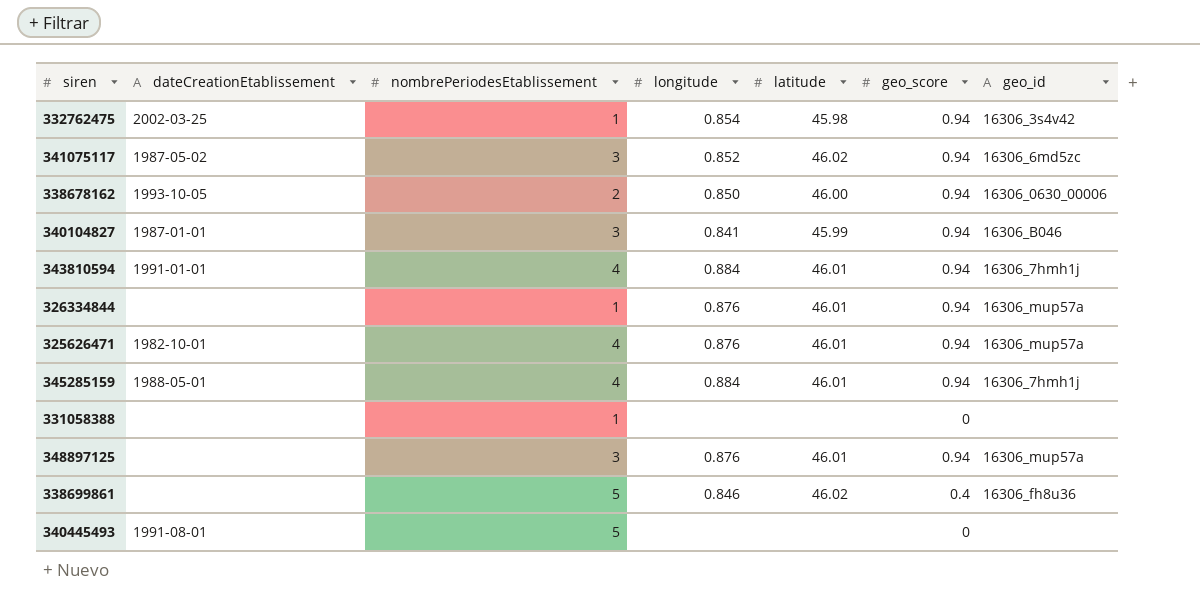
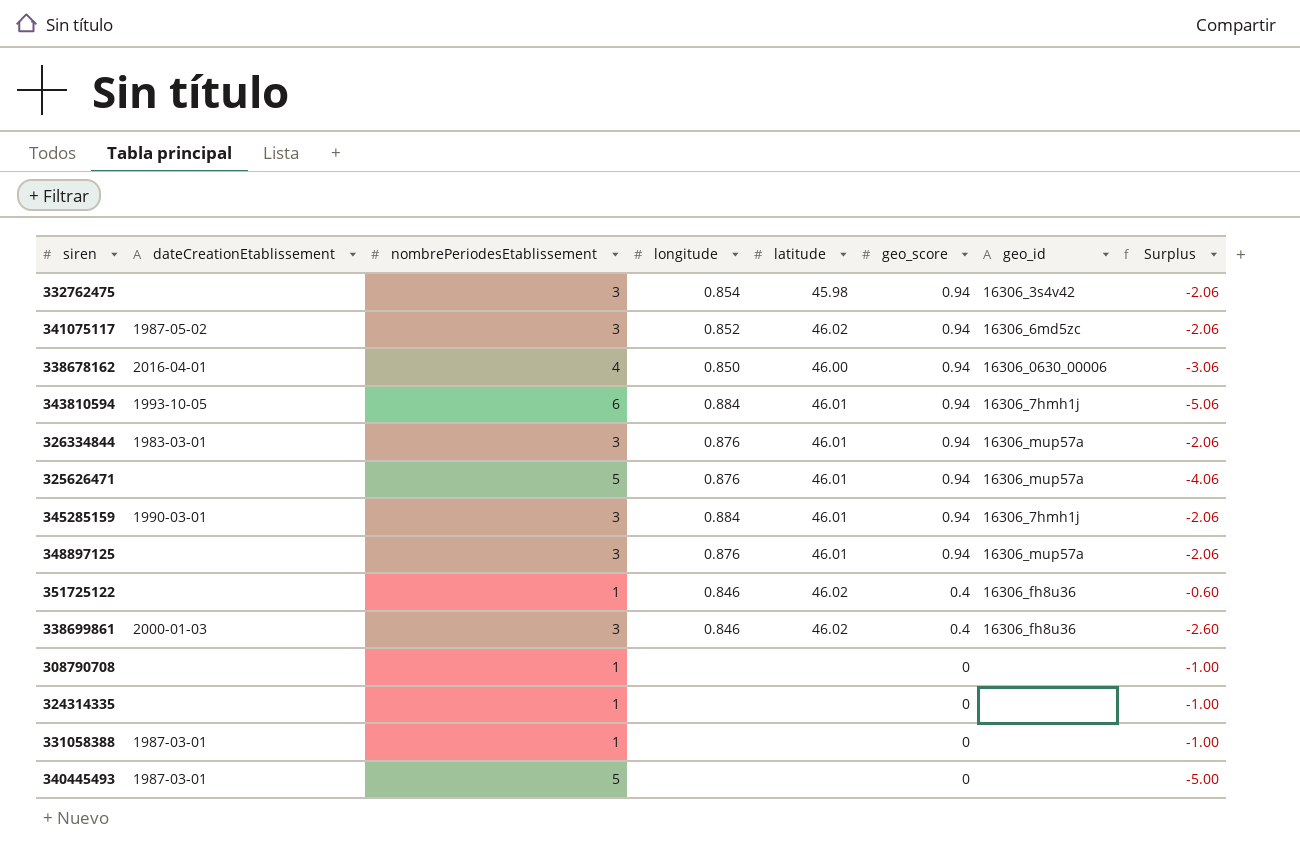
row order: none -> geo_score descending
column Surplus | formula: none -> [geo_score] - [nombrePeriodesEtablissement]
row 340104827: 1987-01-01 | 3 | 0.841 | 45.99 | 0.94 | 16306_B046 -> none
332762475 | dateCreationEtablissement: 2002-03-25 -> none
332762475 | nombrePeriodesEtablissement: 1 -> 3
338678162 | dateCreationEtablissement: 1993-10-05 -> 2016-04-01
338678162 | nombrePeriodesEtablissement: 2 -> 4
343810594 | dateCreationEtablissement: 1991-01-01 -> 1993-10-05
343810594 | nombrePeriodesEtablissement: 4 -> 6
326334844 | dateCreationEtablissement: none -> 1983-03-01
326334844 | nombrePeriodesEtablissement: 1 -> 3
325626471 | dateCreationEtablissement: 1982-10-01 -> none
325626471 | nombrePeriodesEtablissement: 4 -> 5
345285159 | dateCreationEtablissement: 1988-05-01 -> 1990-03-01
345285159 | nombrePeriodesEtablissement: 4 -> 3
row 351725122: none -> none | 1 | 0.846 | 46.02 | 0.4 | 16306_fh8u36 | -0.60
338699861 | dateCreationEtablissement: none -> 2000-01-03
338699861 | nombrePeriodesEtablissement: 5 -> 3
row 308790708: none -> none | 1 | none | none | 0 | none | -1.00
row 324314335: none -> none | 1 | none | none | 0 | none | -1.00
331058388 | dateCreationEtablissement: none -> 1987-03-01
340445493 | dateCreationEtablissement: 1991-08-01 -> 1987-03-01

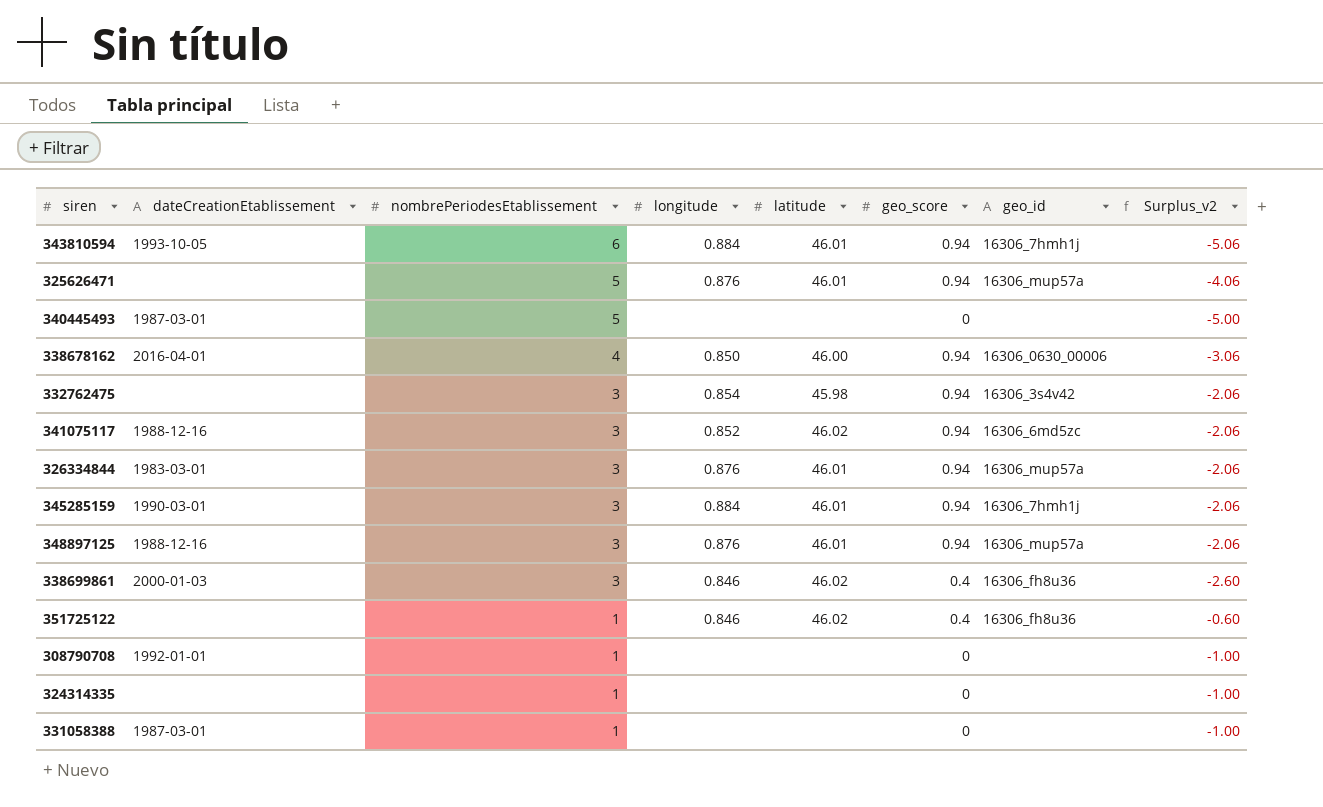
row order: geo_score descending -> nombrePeriodesEtablissement descending
column name: Surplus -> Surplus_v2
341075117 | dateCreationEtablissement: 1987-05-02 -> 1988-12-16
348897125 | dateCreationEtablissement: none -> 1988-12-16
308790708 | dateCreationEtablissement: none -> 1992-01-01

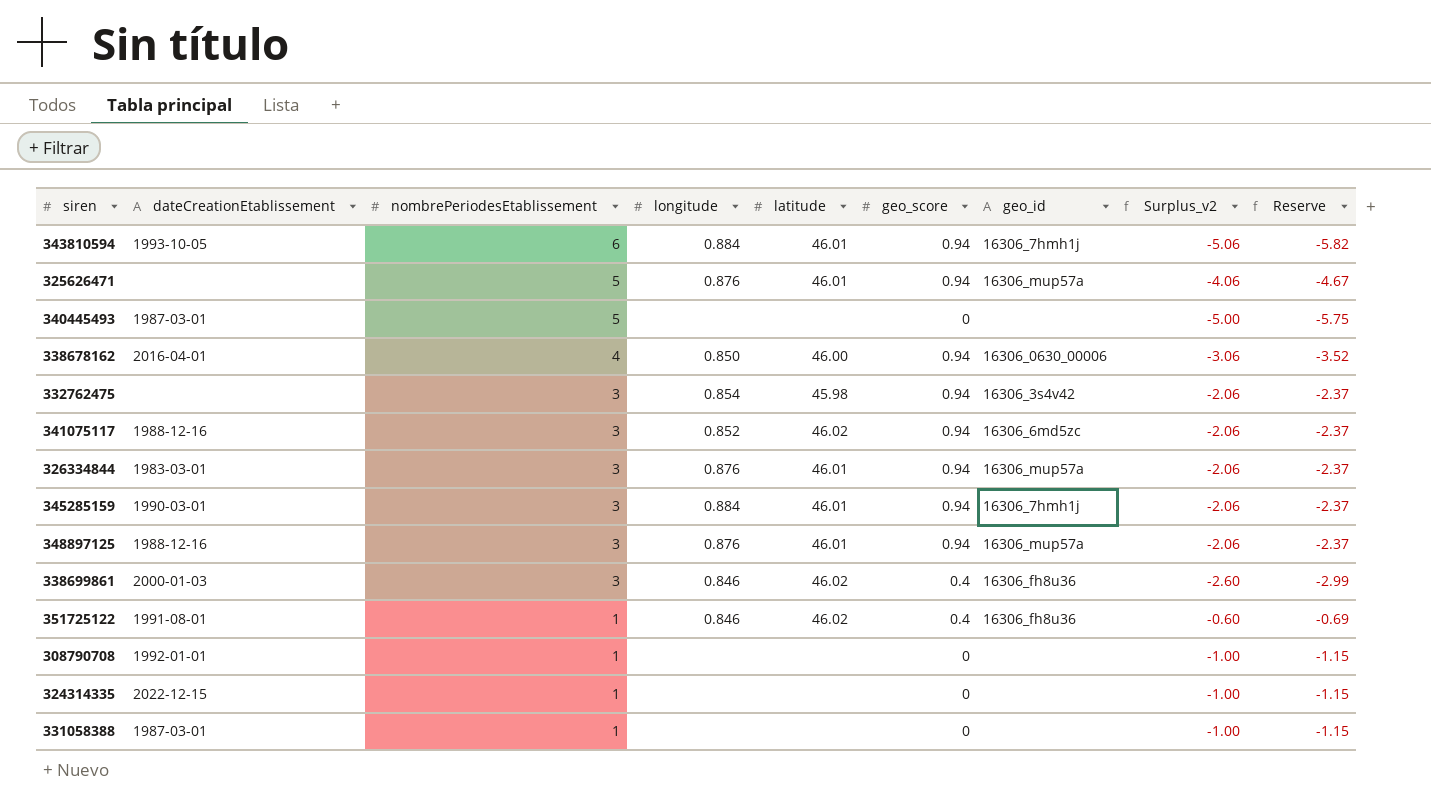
column Reserve | formula: none -> [Surplus_v2] * 1.15
351725122 | dateCreationEtablissement: none -> 1991-08-01
324314335 | dateCreationEtablissement: none -> 2022-12-15

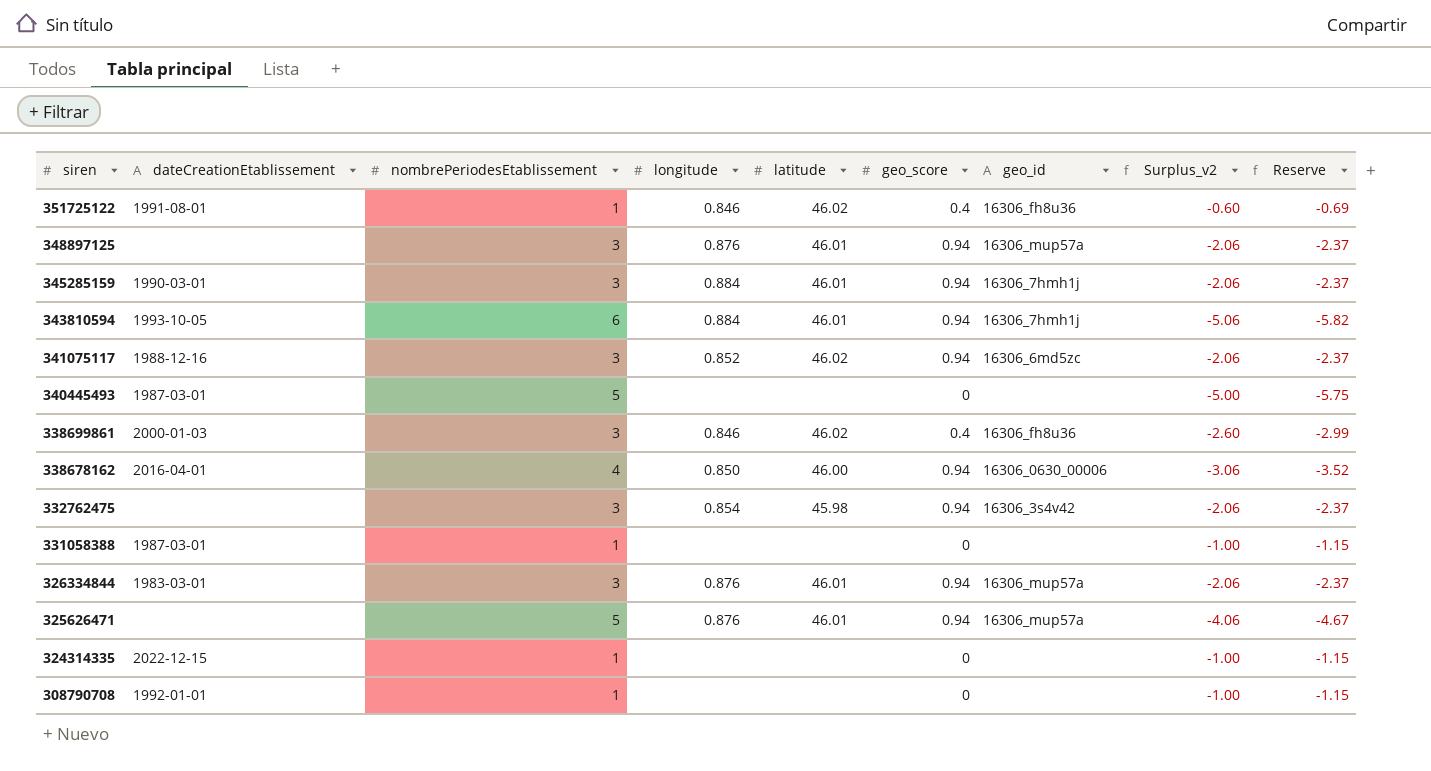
row order: nombrePeriodesEtablissement descending -> siren descending
348897125 | dateCreationEtablissement: 1988-12-16 -> none

